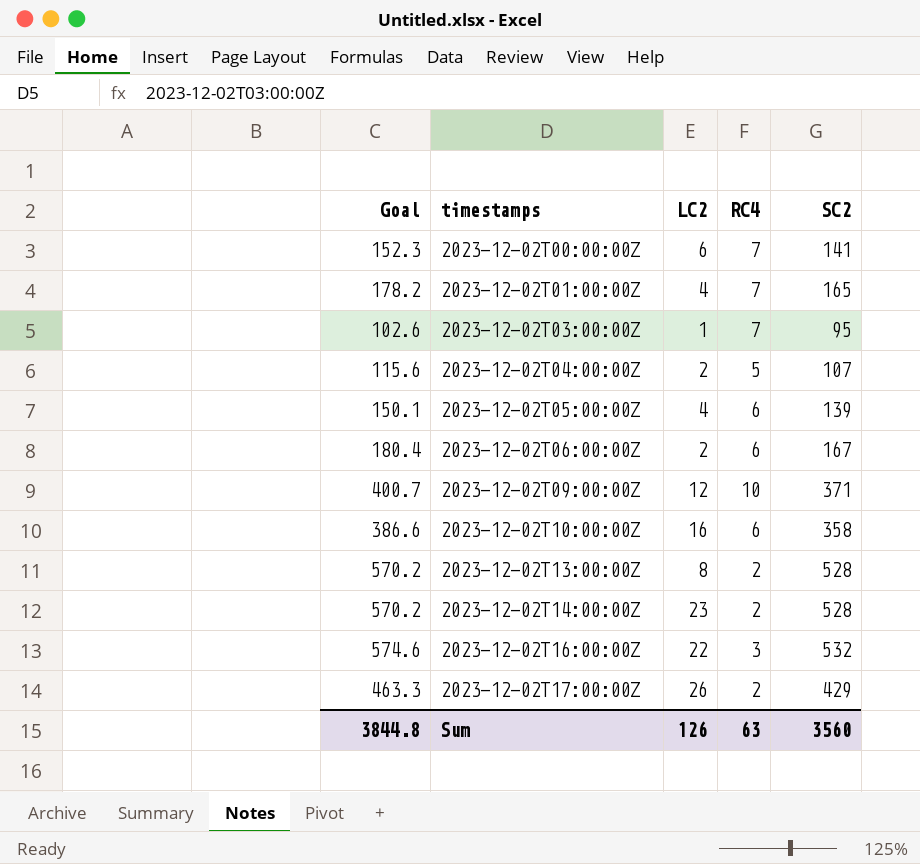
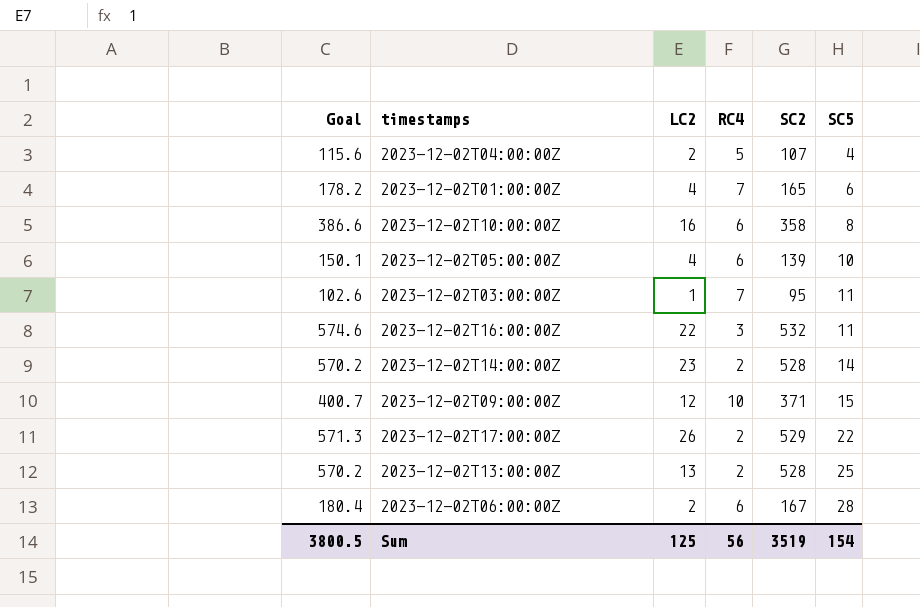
row order: timestamps ascending -> SC5 ascending
column SC5 | position: none -> 6
row 2023-12-02T00:00:00Z: 152.3 | 6 | 7 | 141 -> none
2023-12-02T17:00:00Z | Goal: 463.3 -> 571.3
2023-12-02T17:00:00Z | SC2: 429 -> 529
2023-12-02T13:00:00Z | LC2: 8 -> 13
Sum | Goal: 3844.8 -> 3800.5
Sum | LC2: 126 -> 125
Sum | RC4: 63 -> 56
Sum | SC2: 3560 -> 3519

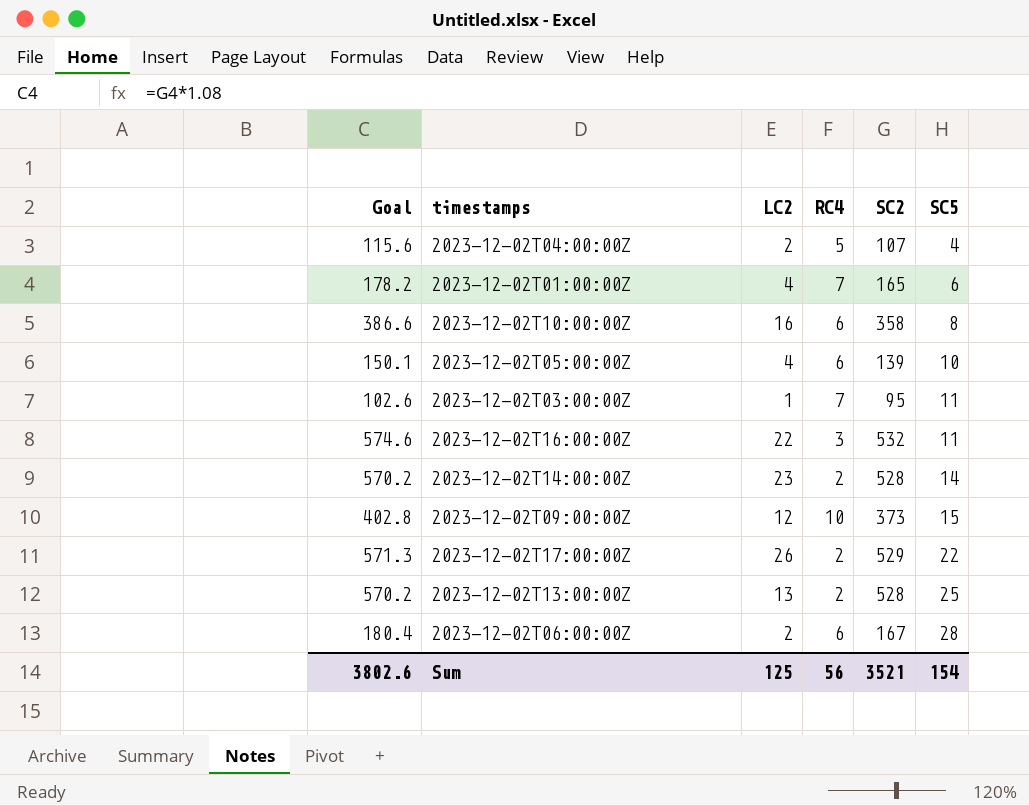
2023-12-02T09:00:00Z | Goal: 400.7 -> 402.8
2023-12-02T09:00:00Z | SC2: 371 -> 373
Sum | Goal: 3800.5 -> 3802.6
Sum | SC2: 3519 -> 3521

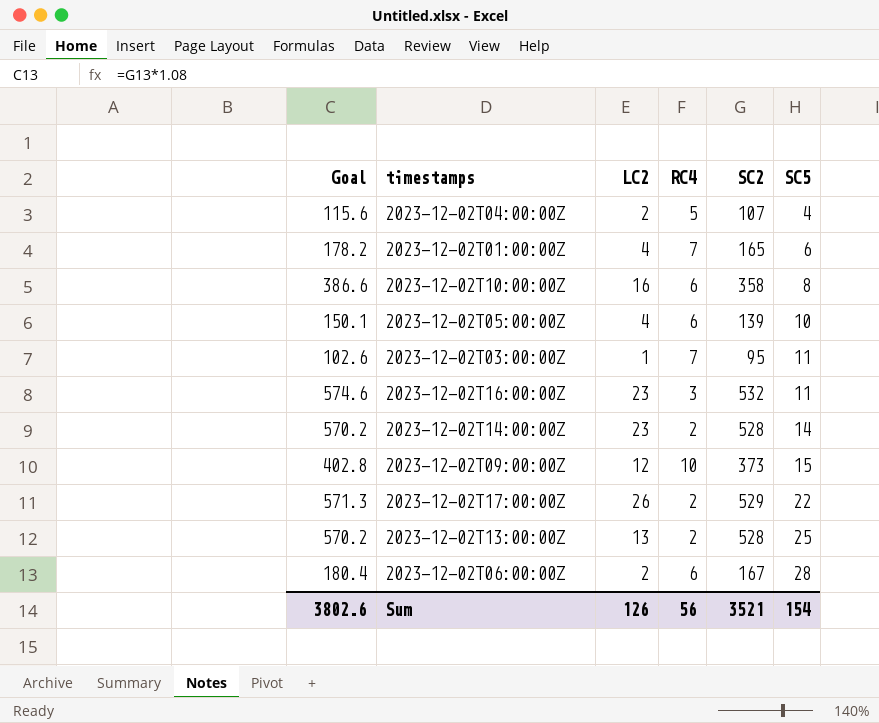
2023-12-02T16:00:00Z | LC2: 22 -> 23
Sum | LC2: 125 -> 126

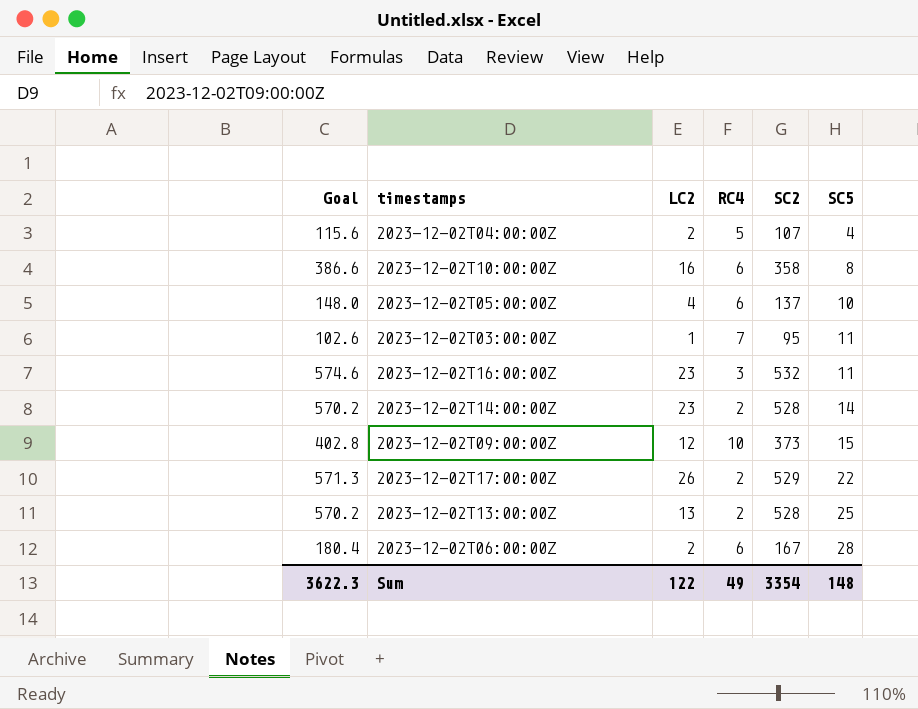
row 2023-12-02T01:00:00Z: 178.2 | 4 | 7 | 165 | 6 -> none
2023-12-02T05:00:00Z | Goal: 150.1 -> 148.0
2023-12-02T05:00:00Z | SC2: 139 -> 137
Sum | Goal: 3802.6 -> 3622.3
Sum | LC2: 126 -> 122
Sum | RC4: 56 -> 49
Sum | SC2: 3521 -> 3354
Sum | SC5: 154 -> 148

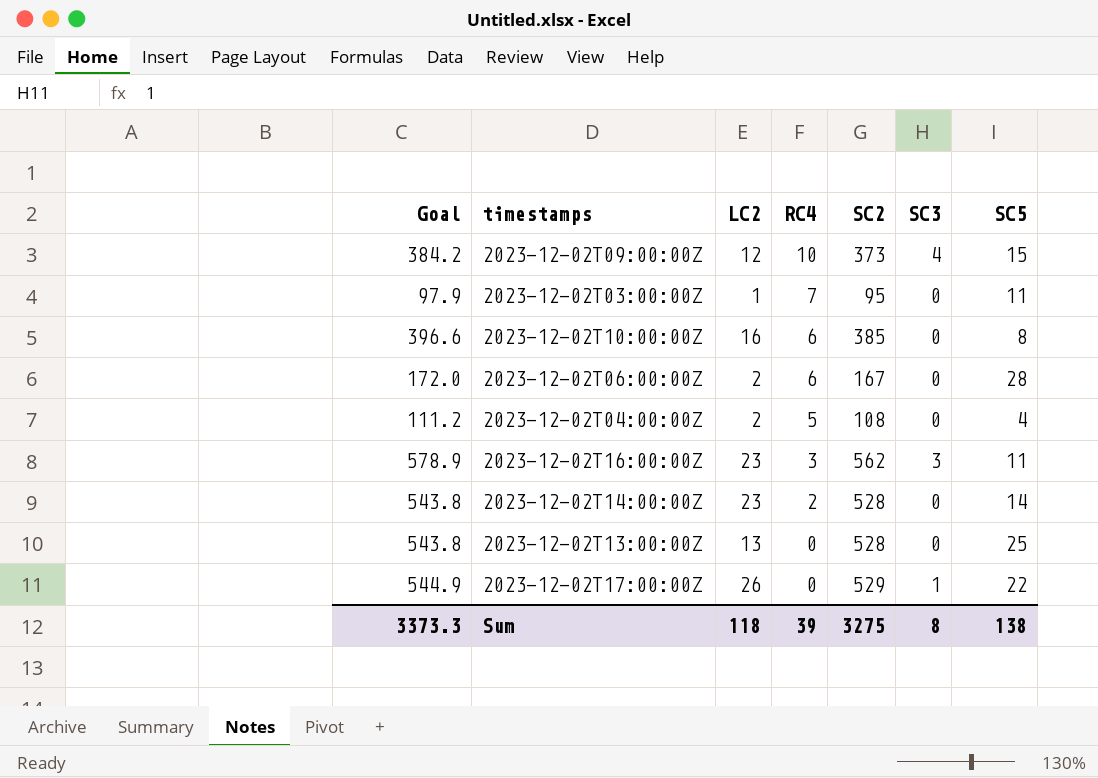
row order: SC5 ascending -> RC4 descending
column Goal | formula: [SC2] * 1.08 -> [SC2] * 1.03
column SC3 | position: none -> 6
row 2023-12-02T05:00:00Z: 148.0 | 4 | 6 | 137 | 10 -> none
2023-12-02T10:00:00Z | SC2: 358 -> 385
2023-12-02T04:00:00Z | SC2: 107 -> 108
2023-12-02T16:00:00Z | SC2: 532 -> 562
2023-12-02T13:00:00Z | RC4: 2 -> 0
2023-12-02T17:00:00Z | RC4: 2 -> 0
Sum | Goal: 3622.3 -> 3373.3
Sum | LC2: 122 -> 118
Sum | RC4: 49 -> 39
Sum | SC2: 3354 -> 3275
Sum | SC5: 148 -> 138

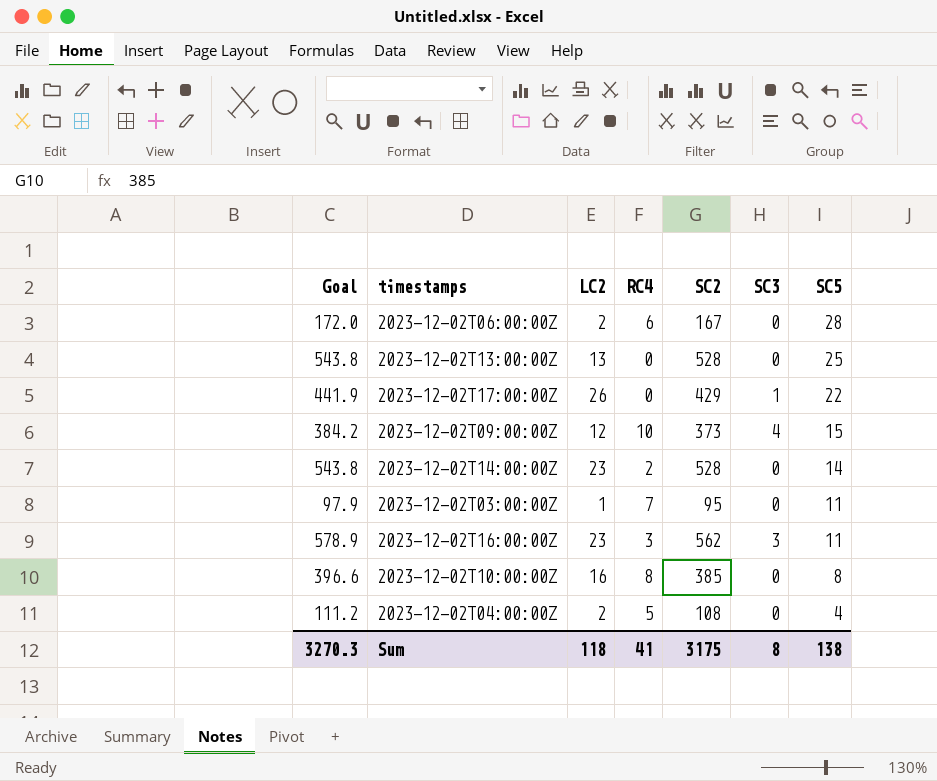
row order: RC4 descending -> SC5 descending
2023-12-02T17:00:00Z | Goal: 544.9 -> 441.9
2023-12-02T17:00:00Z | SC2: 529 -> 429
2023-12-02T10:00:00Z | RC4: 6 -> 8
Sum | Goal: 3373.3 -> 3270.3
Sum | RC4: 39 -> 41
Sum | SC2: 3275 -> 3175

